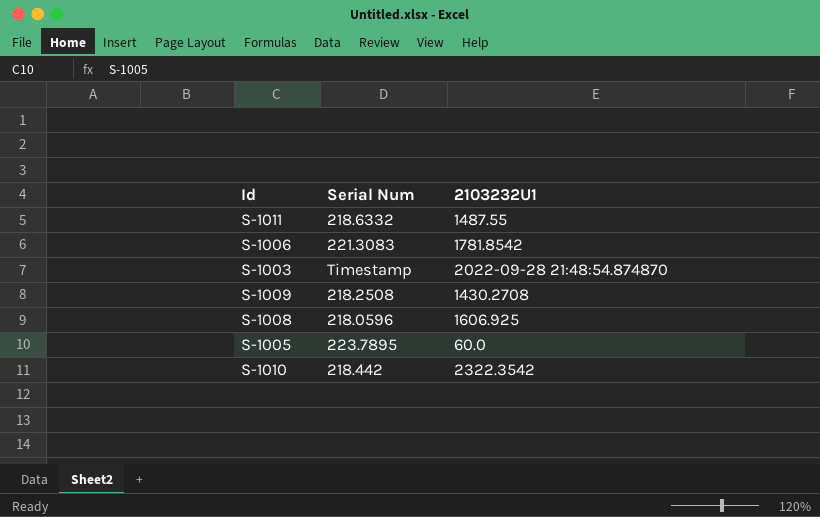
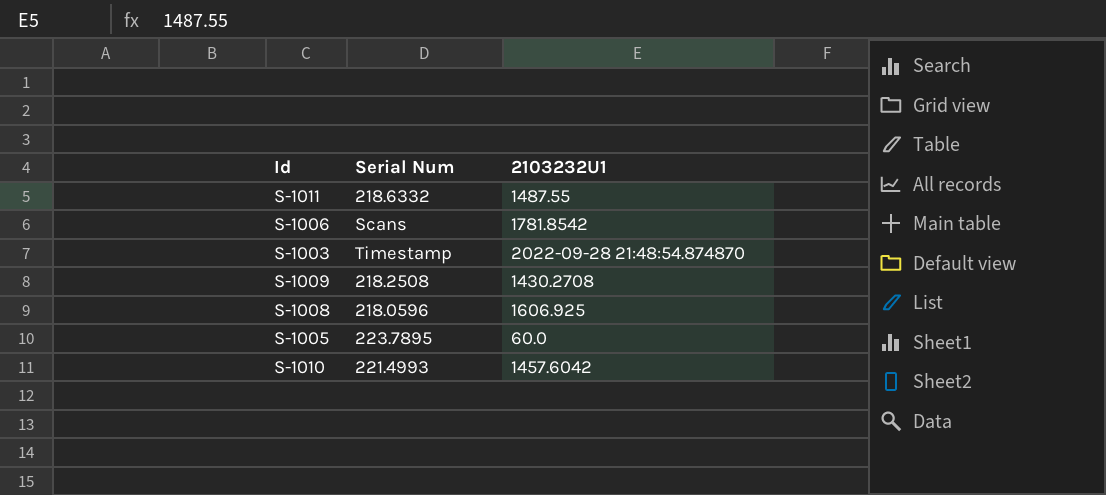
S-1006 | Serial Num: 221.3083 -> Scans
S-1010 | Serial Num: 218.442 -> 221.4993
S-1010 | 2103232U1: 2322.3542 -> 1457.6042

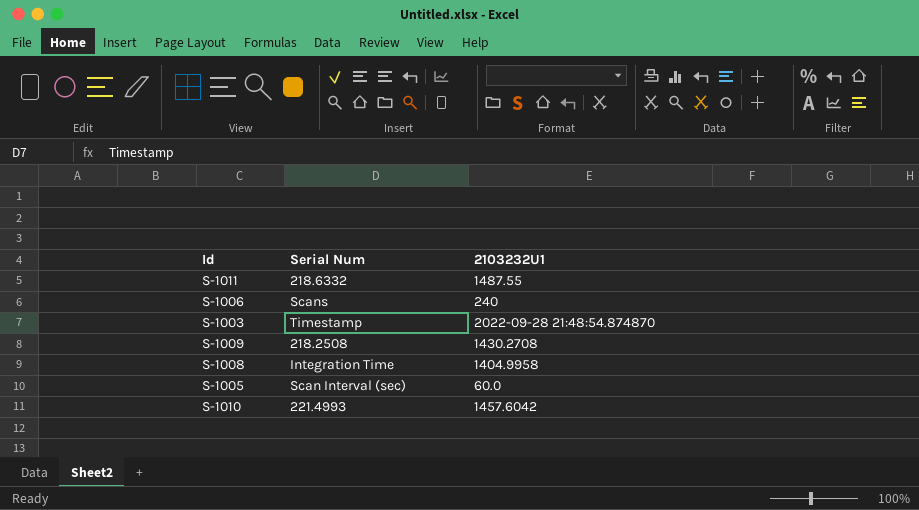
S-1006 | 2103232U1: 1781.8542 -> 240
S-1008 | Serial Num: 218.0596 -> Integration Time
S-1008 | 2103232U1: 1606.925 -> 1404.9958
S-1005 | Serial Num: 223.7895 -> Scan Interval (sec)

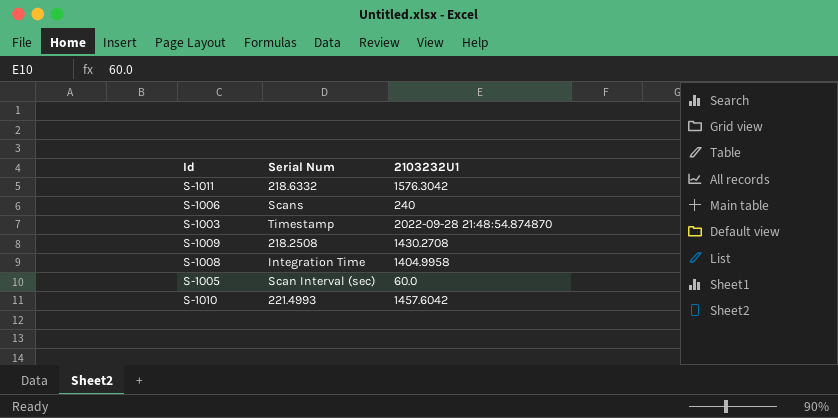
S-1011 | 2103232U1: 1487.55 -> 1576.3042

